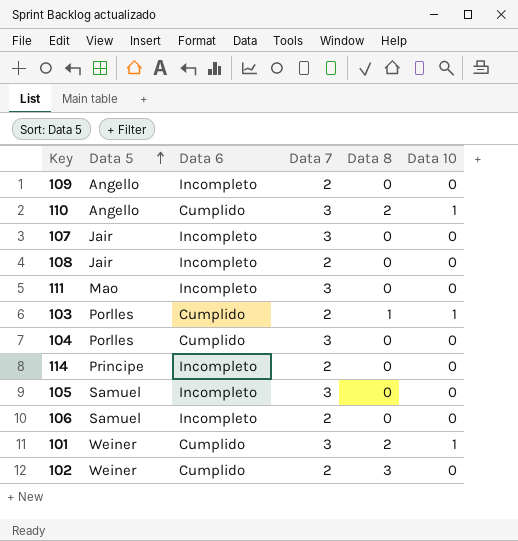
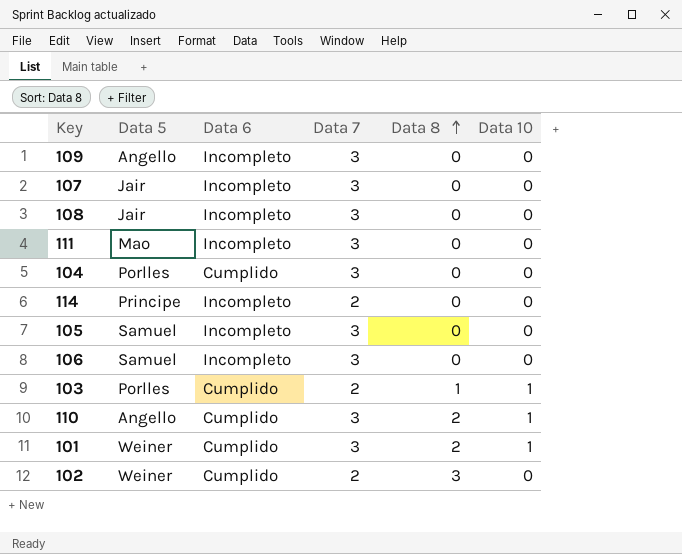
row order: Data 5 ascending -> Data 8 ascending
109 | Data 7: 2 -> 3
108 | Data 7: 2 -> 3
106 | Data 7: 2 -> 3

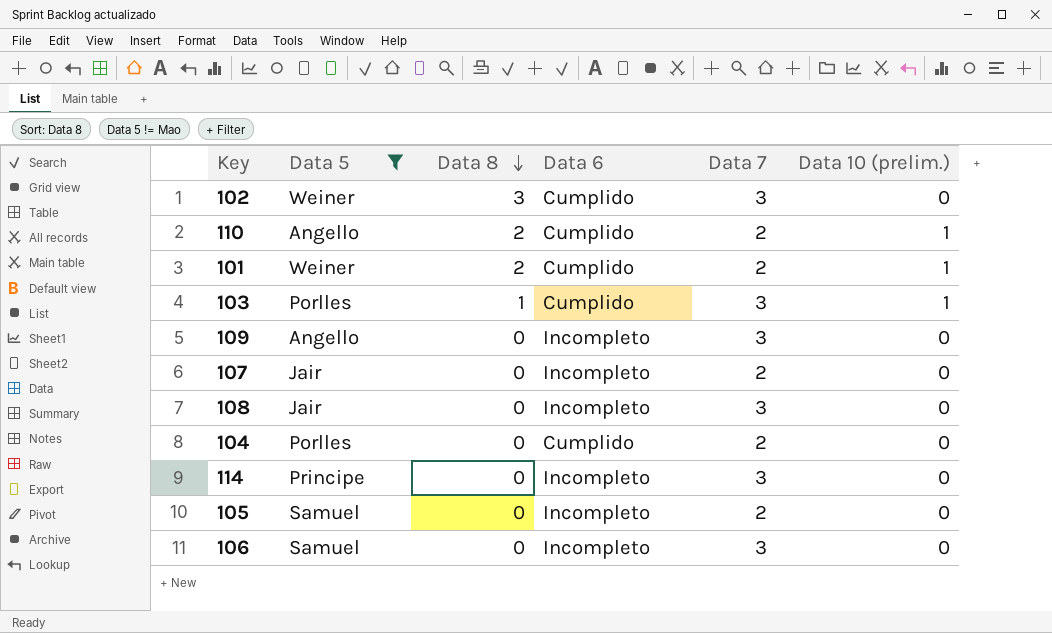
filter: none -> Data 5 != Mao
row order: Data 8 ascending -> Data 8 descending
column Data 8 | position: 5 -> 3
column name: Data 10 -> Data 10 (prelim.)
102 | Data 7: 2 -> 3
110 | Data 7: 3 -> 2
101 | Data 7: 3 -> 2
103 | Data 7: 2 -> 3
107 | Data 7: 3 -> 2
104 | Data 7: 3 -> 2
114 | Data 7: 2 -> 3
105 | Data 7: 3 -> 2

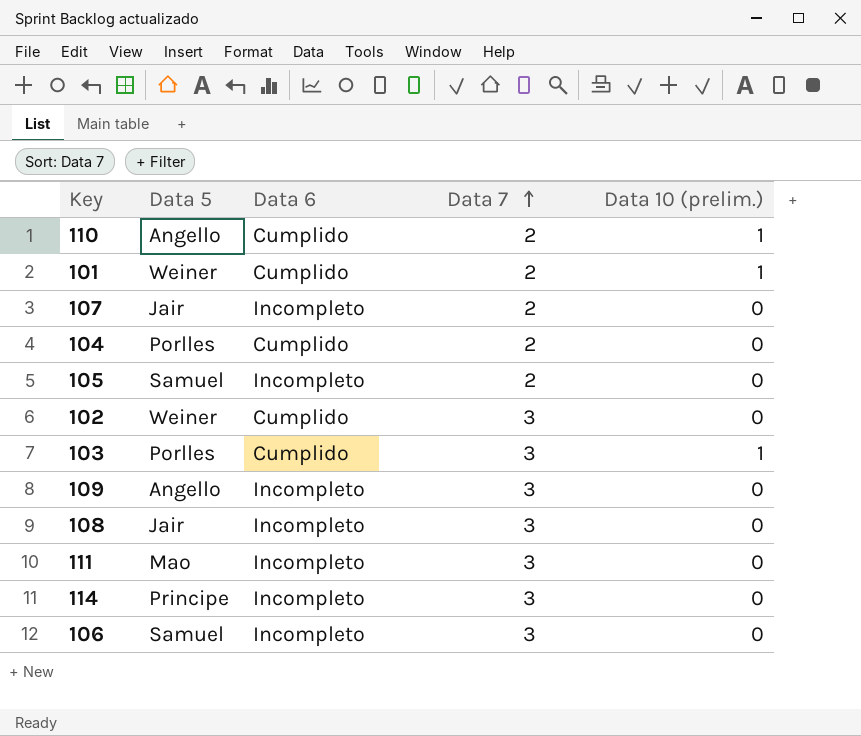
filter: Data 5 != Mao -> none
row order: Data 8 descending -> Data 7 ascending
column Data 8 | position: 3 -> none

